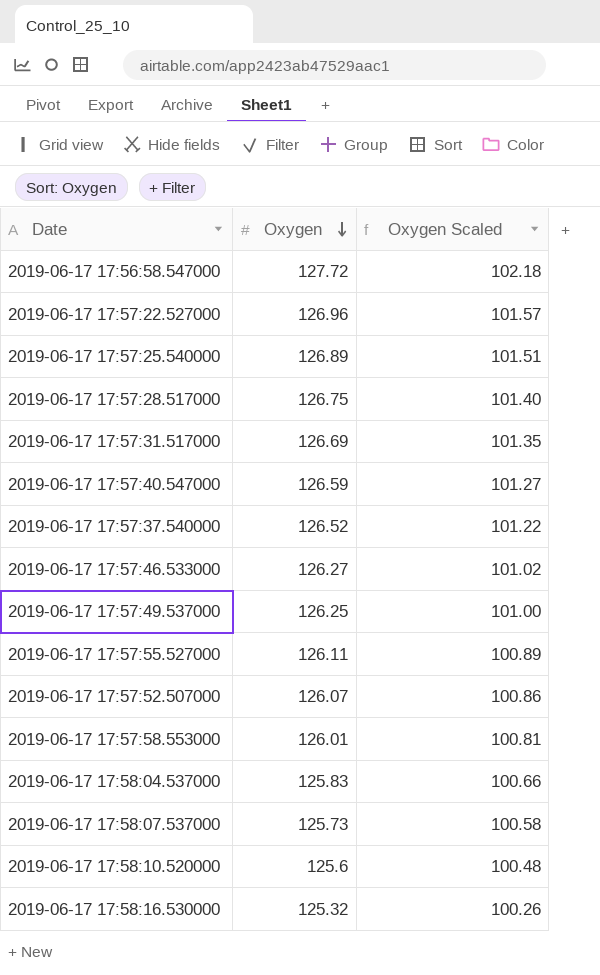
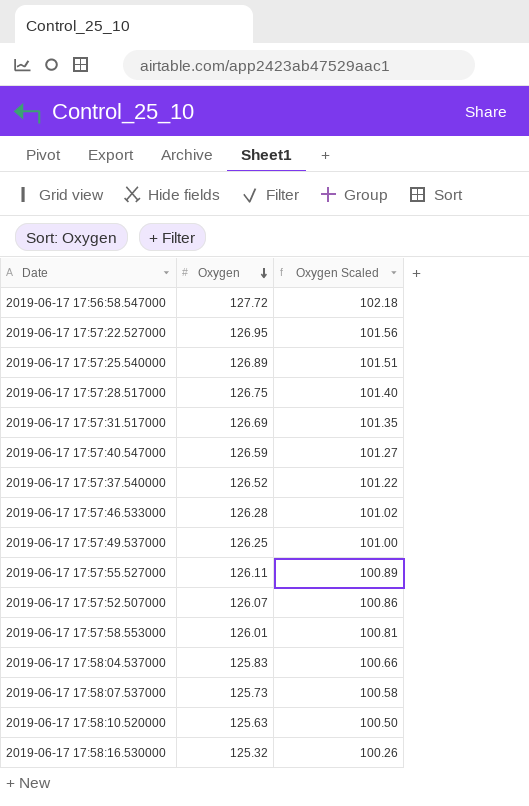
2019-06-17 17:57:22.527000 | Oxygen: 126.96 -> 126.95
2019-06-17 17:57:22.527000 | Oxygen Scaled: 101.57 -> 101.56
2019-06-17 17:57:46.533000 | Oxygen: 126.27 -> 126.28
2019-06-17 17:58:10.520000 | Oxygen: 125.6 -> 125.63
2019-06-17 17:58:10.520000 | Oxygen Scaled: 100.48 -> 100.50

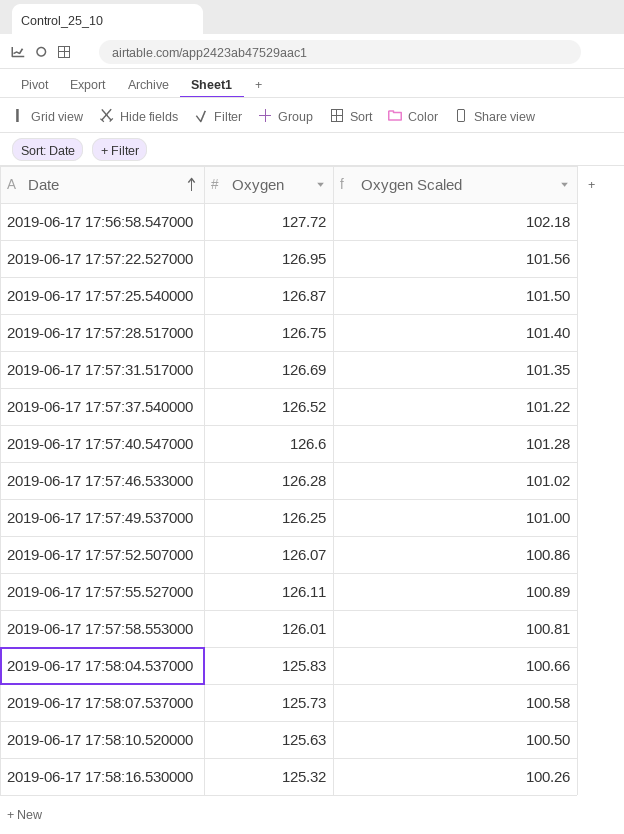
row order: Oxygen descending -> Date ascending
2019-06-17 17:57:25.540000 | Oxygen: 126.89 -> 126.87
2019-06-17 17:57:25.540000 | Oxygen Scaled: 101.51 -> 101.50
2019-06-17 17:57:40.547000 | Oxygen: 126.59 -> 126.6
2019-06-17 17:57:40.547000 | Oxygen Scaled: 101.27 -> 101.28

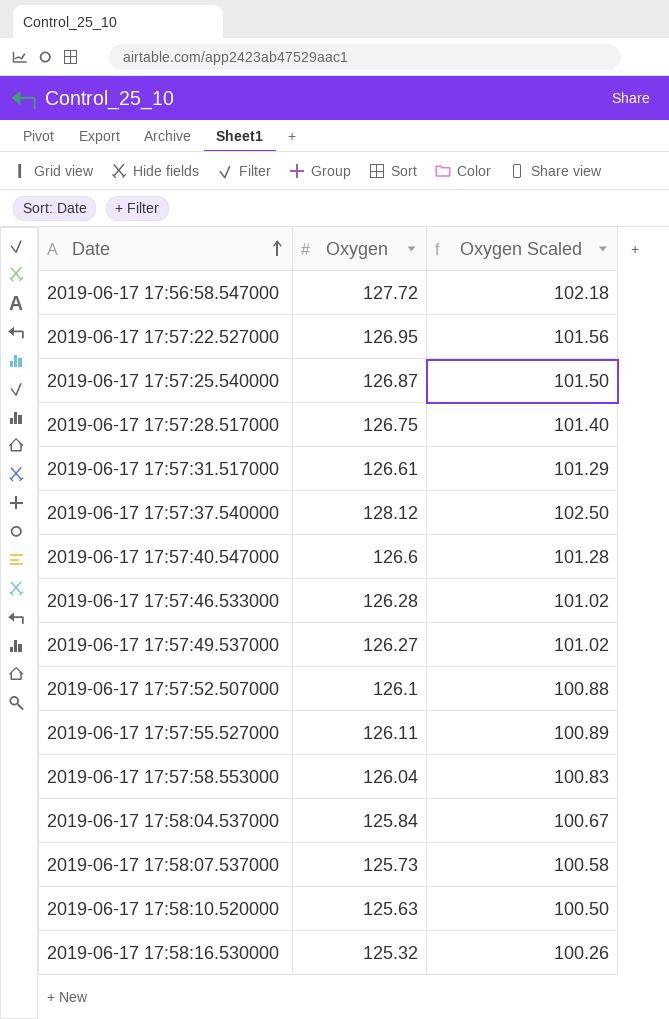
2019-06-17 17:57:31.517000 | Oxygen: 126.69 -> 126.61
2019-06-17 17:57:31.517000 | Oxygen Scaled: 101.35 -> 101.29
2019-06-17 17:57:37.540000 | Oxygen: 126.52 -> 128.12
2019-06-17 17:57:37.540000 | Oxygen Scaled: 101.22 -> 102.50
2019-06-17 17:57:49.537000 | Oxygen: 126.25 -> 126.27
2019-06-17 17:57:49.537000 | Oxygen Scaled: 101.00 -> 101.02
2019-06-17 17:57:52.507000 | Oxygen: 126.07 -> 126.1
2019-06-17 17:57:52.507000 | Oxygen Scaled: 100.86 -> 100.88
2019-06-17 17:57:58.553000 | Oxygen: 126.01 -> 126.04
2019-06-17 17:57:58.553000 | Oxygen Scaled: 100.81 -> 100.83
2019-06-17 17:58:04.537000 | Oxygen: 125.83 -> 125.84
2019-06-17 17:58:04.537000 | Oxygen Scaled: 100.66 -> 100.67

